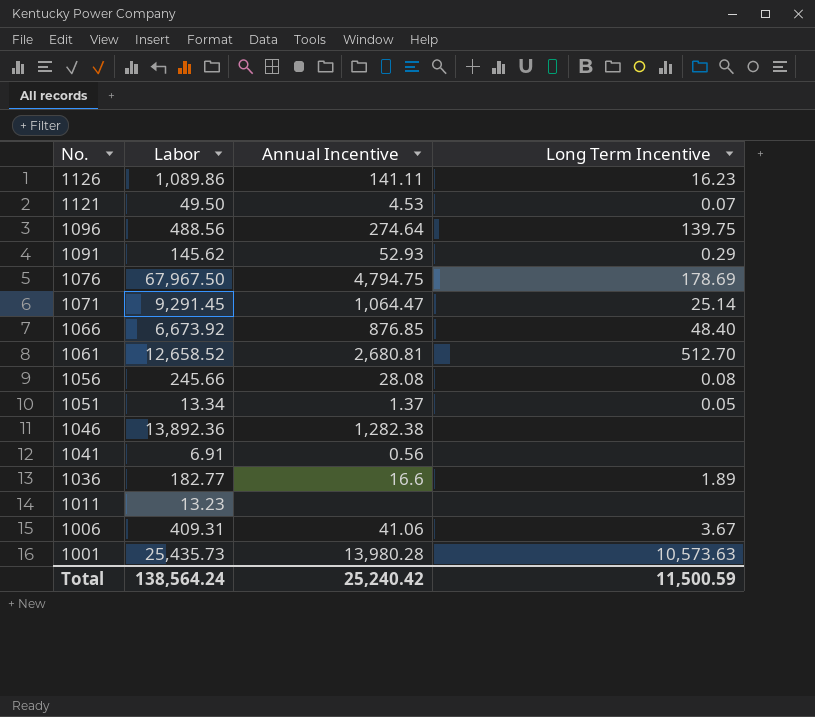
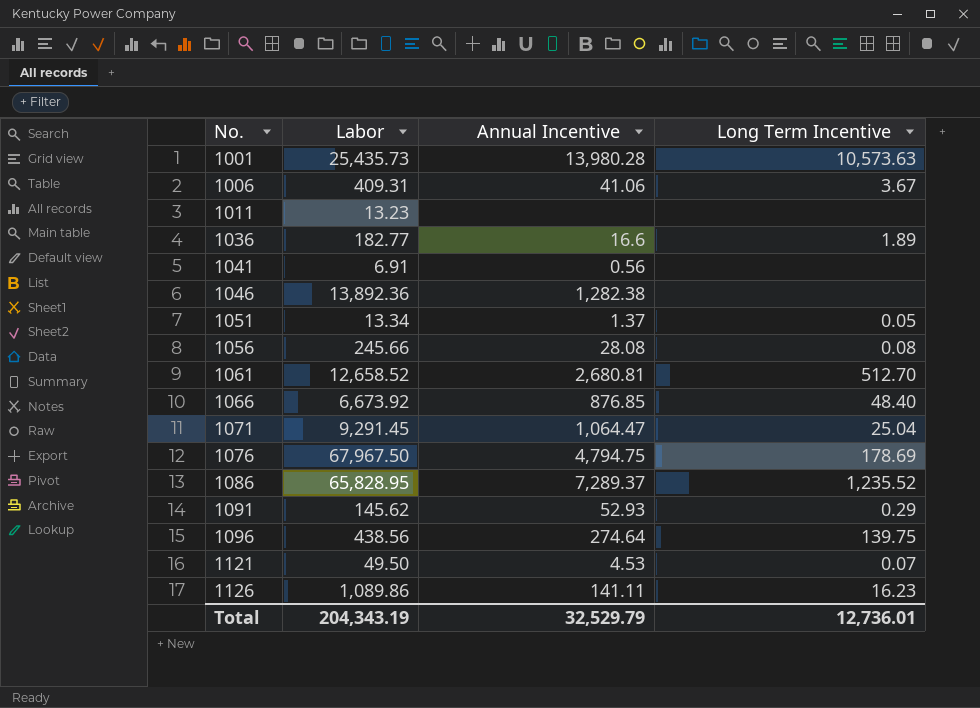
row order: No. descending -> No. ascending
1071 | Long Term Incentive: 25.14 -> 25.04
row 1086: none -> 65,828.95 | 7,289.37 | 1,235.52
1096 | Labor: 488.56 -> 438.56
Total | Labor: 138,564.24 -> 204,343.19
Total | Annual Incentive: 25,240.42 -> 32,529.79
Total | Long Term Incentive: 11,500.59 -> 12,736.01

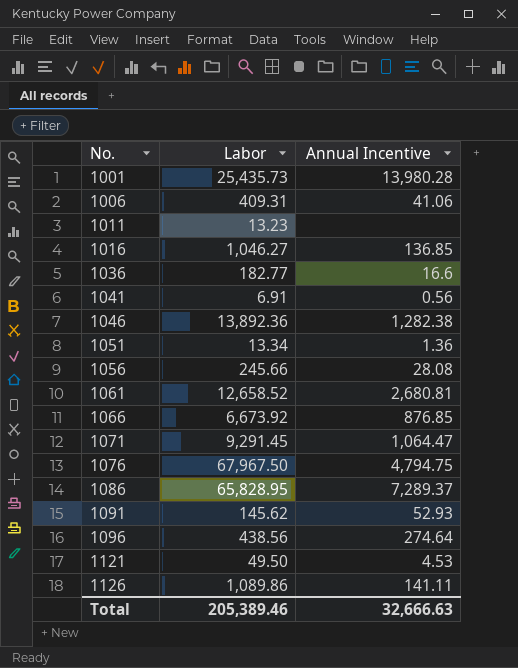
column Long Term Incentive | position: 4 -> none
row 1016: none -> 1,046.27 | 136.85
1051 | Annual Incentive: 1.37 -> 1.36
Total | Labor: 204,343.19 -> 205,389.46
Total | Annual Incentive: 32,529.79 -> 32,666.63

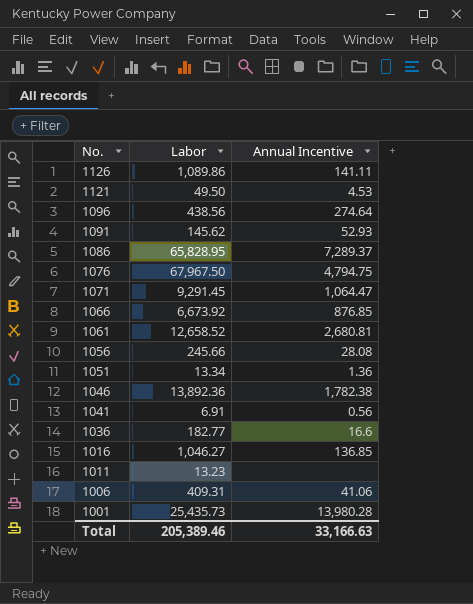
row order: No. ascending -> No. descending
1046 | Annual Incentive: 1,282.38 -> 1,782.38
Total | Annual Incentive: 32,666.63 -> 33,166.63

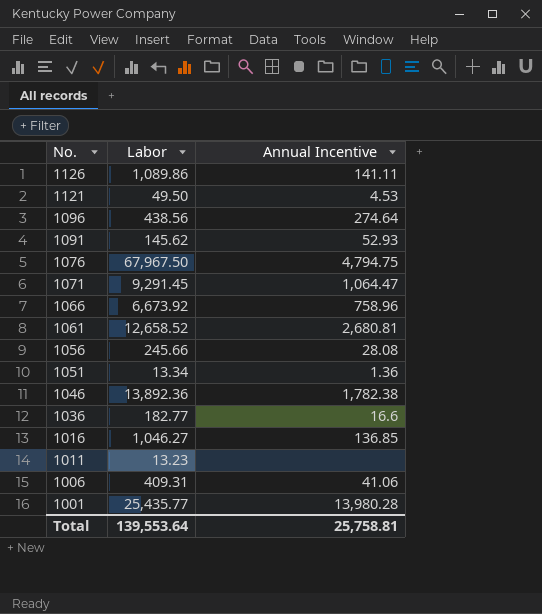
row 1086: 65,828.95 | 7,289.37 -> none
row 1041: 6.91 | 0.56 -> none
1066 | Annual Incentive: 876.85 -> 758.96
1001 | Labor: 25,435.73 -> 25,435.77
Total | Labor: 205,389.46 -> 139,553.64
Total | Annual Incentive: 33,166.63 -> 25,758.81

